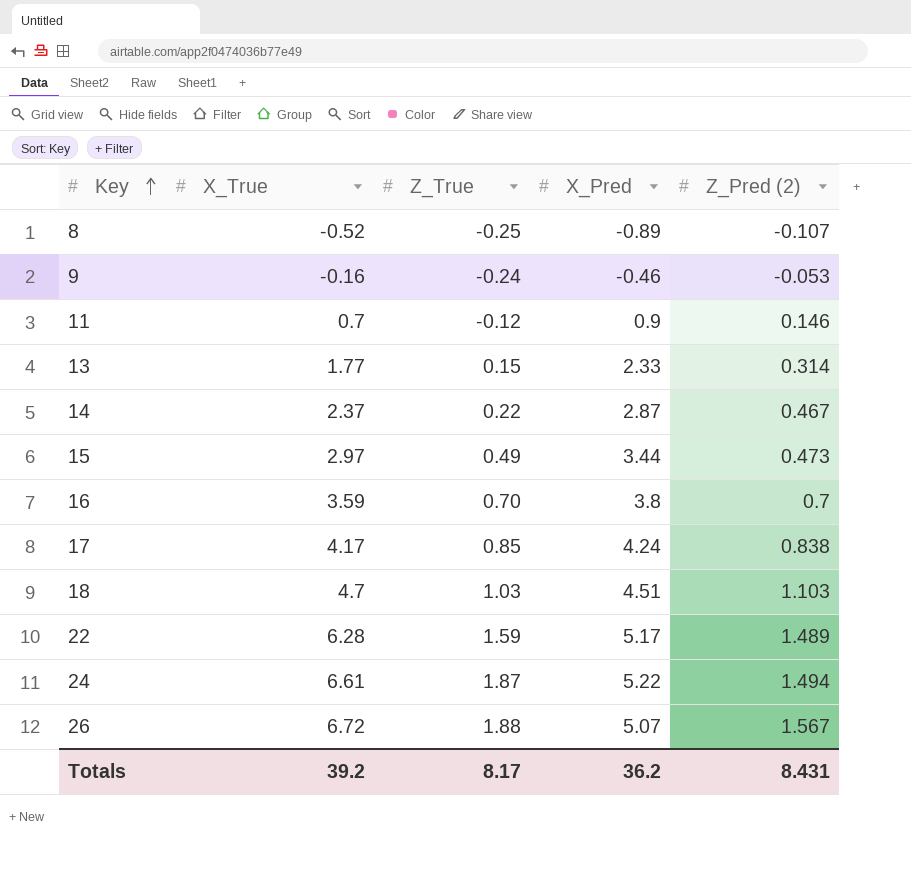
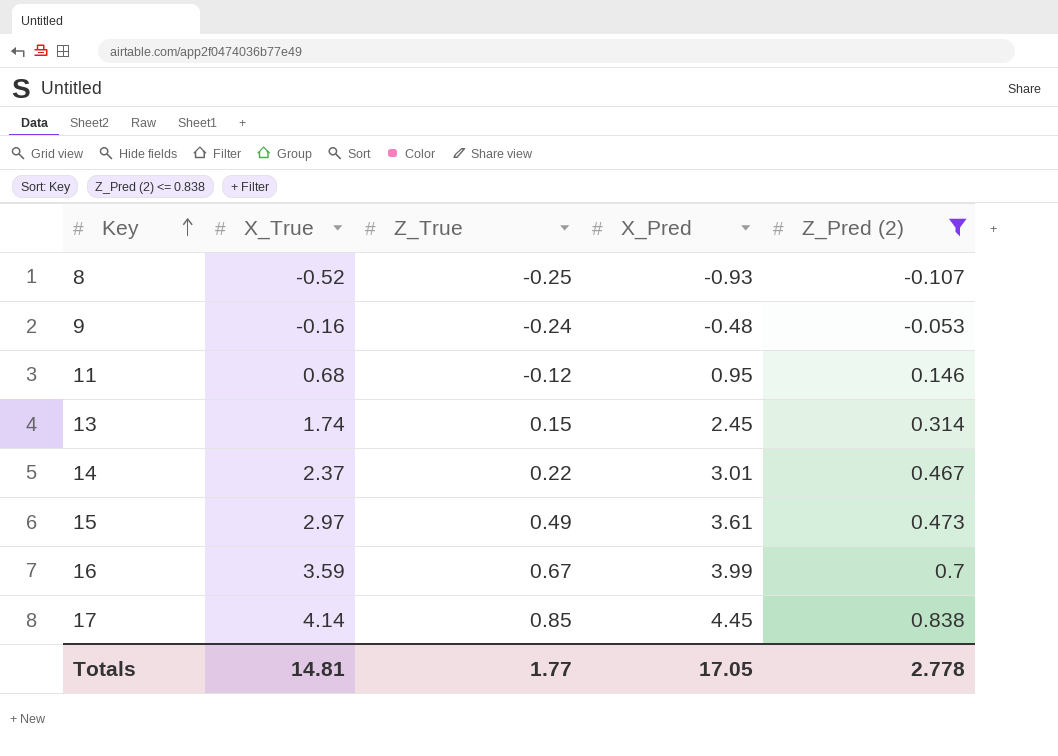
filter: none -> Z_Pred (2) <= 0.838
8 | X_Pred: -0.89 -> -0.93
9 | X_Pred: -0.46 -> -0.48
11 | X_True: 0.7 -> 0.68
11 | X_Pred: 0.9 -> 0.95
13 | X_True: 1.77 -> 1.74
13 | X_Pred: 2.33 -> 2.45
14 | X_Pred: 2.87 -> 3.01
15 | X_Pred: 3.44 -> 3.61
16 | Z_True: 0.70 -> 0.67
16 | X_Pred: 3.8 -> 3.99
17 | X_True: 4.17 -> 4.14
17 | X_Pred: 4.24 -> 4.45
Totals | X_True: 39.2 -> 14.81
Totals | Z_True: 8.17 -> 1.77
Totals | X_Pred: 36.2 -> 17.05
Totals | Z_Pred (2): 8.431 -> 2.778

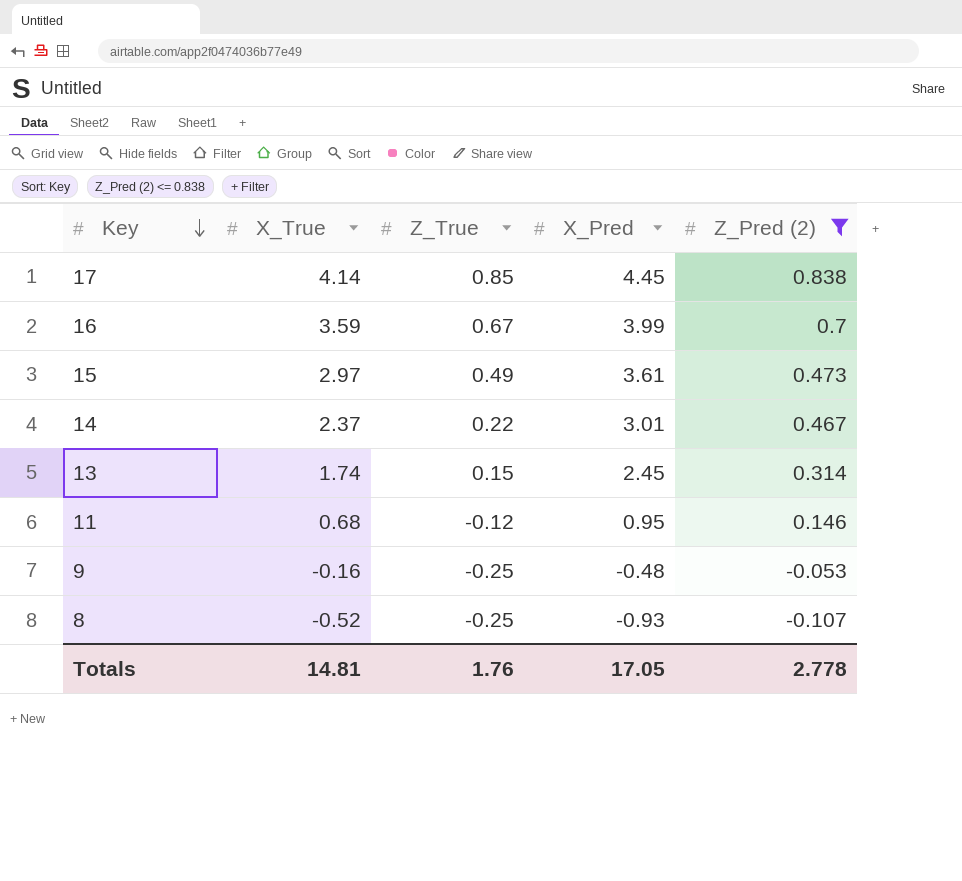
row order: Key ascending -> Key descending
9 | Z_True: -0.24 -> -0.25
Totals | Z_True: 1.77 -> 1.76

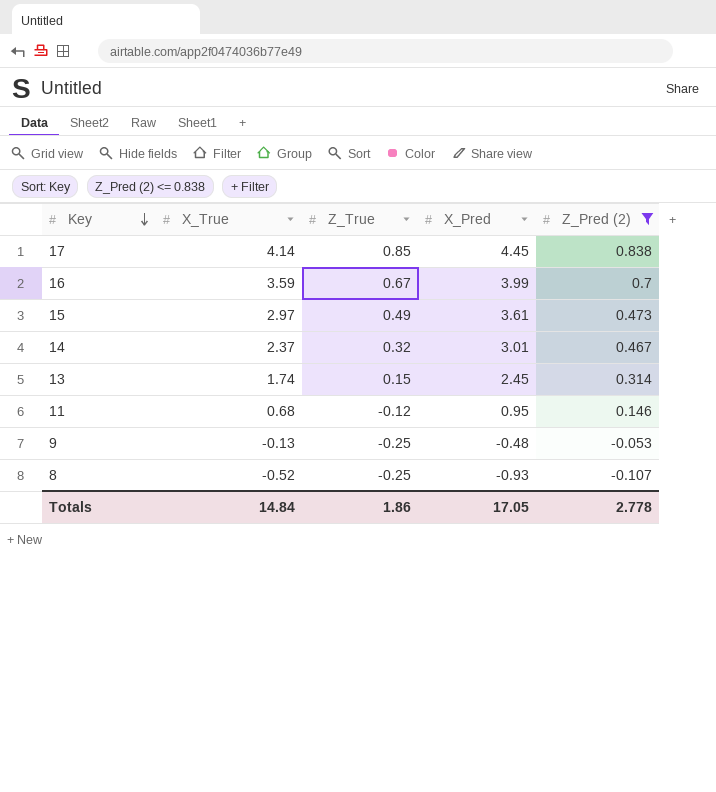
14 | Z_True: 0.22 -> 0.32
9 | X_True: -0.16 -> -0.13
Totals | X_True: 14.81 -> 14.84
Totals | Z_True: 1.76 -> 1.86

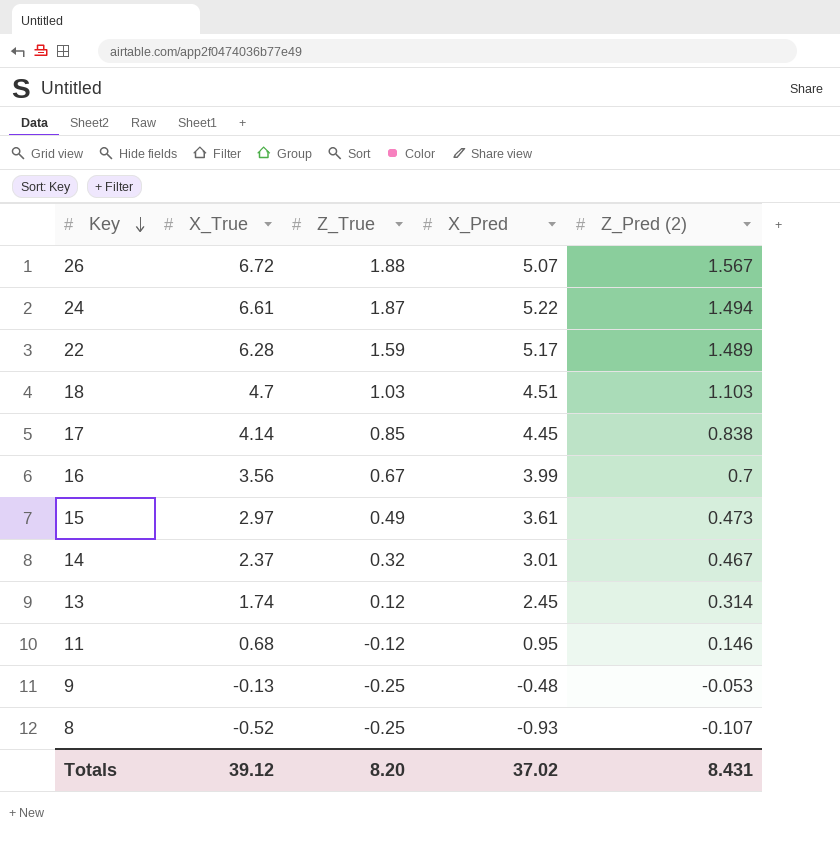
filter: Z_Pred (2) <= 0.838 -> none
16 | X_True: 3.59 -> 3.56
13 | Z_True: 0.15 -> 0.12
Totals | X_True: 14.84 -> 39.12
Totals | Z_True: 1.86 -> 8.20
Totals | X_Pred: 17.05 -> 37.02
Totals | Z_Pred (2): 2.778 -> 8.431

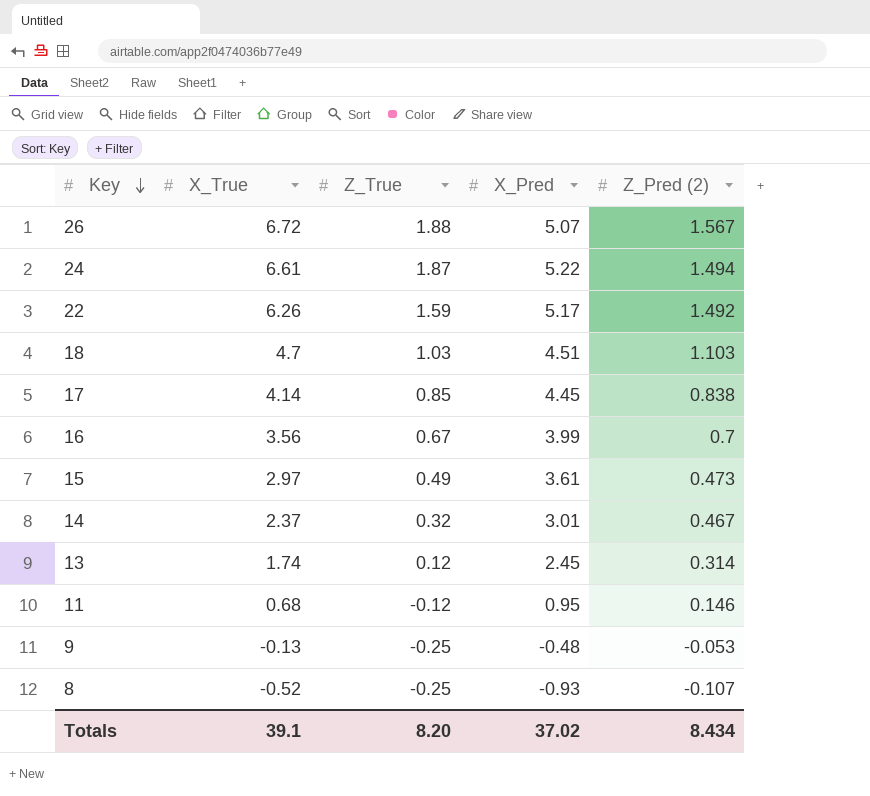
22 | X_True: 6.28 -> 6.26
22 | Z_Pred (2): 1.489 -> 1.492
Totals | X_True: 39.12 -> 39.1
Totals | Z_Pred (2): 8.431 -> 8.434

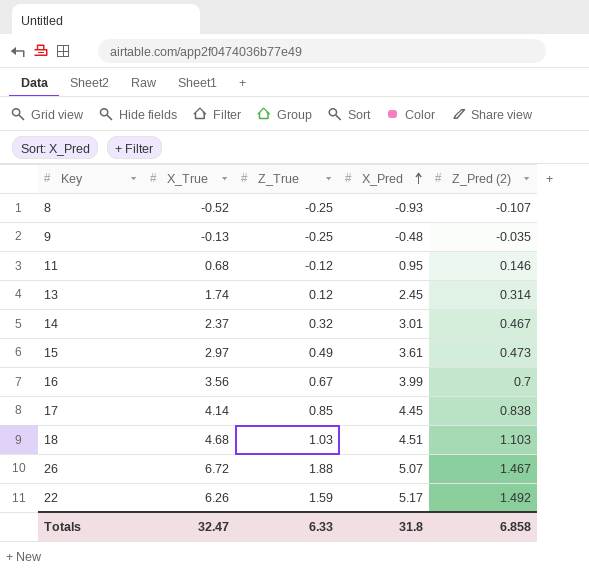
row order: Key descending -> X_Pred ascending
row 24: 6.61 | 1.87 | 5.22 | 1.494 -> none
9 | Z_Pred (2): -0.053 -> -0.035
18 | X_True: 4.7 -> 4.68
26 | Z_Pred (2): 1.567 -> 1.467
Totals | X_True: 39.1 -> 32.47
Totals | Z_True: 8.20 -> 6.33
Totals | X_Pred: 37.02 -> 31.8
Totals | Z_Pred (2): 8.434 -> 6.858

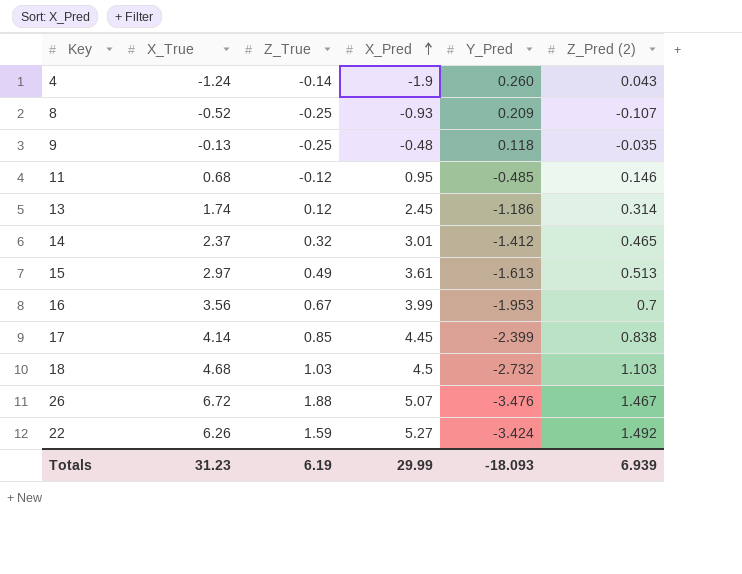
column Y_Pred | position: none -> 5
row 4: none -> -1.24 | -0.14 | -1.9 | 0.260 | 0.043
14 | Z_Pred (2): 0.467 -> 0.465
15 | Z_Pred (2): 0.473 -> 0.513
18 | X_Pred: 4.51 -> 4.5
22 | X_Pred: 5.17 -> 5.27
Totals | X_True: 32.47 -> 31.23
Totals | Z_True: 6.33 -> 6.19
Totals | X_Pred: 31.8 -> 29.99
Totals | Z_Pred (2): 6.858 -> 6.939

